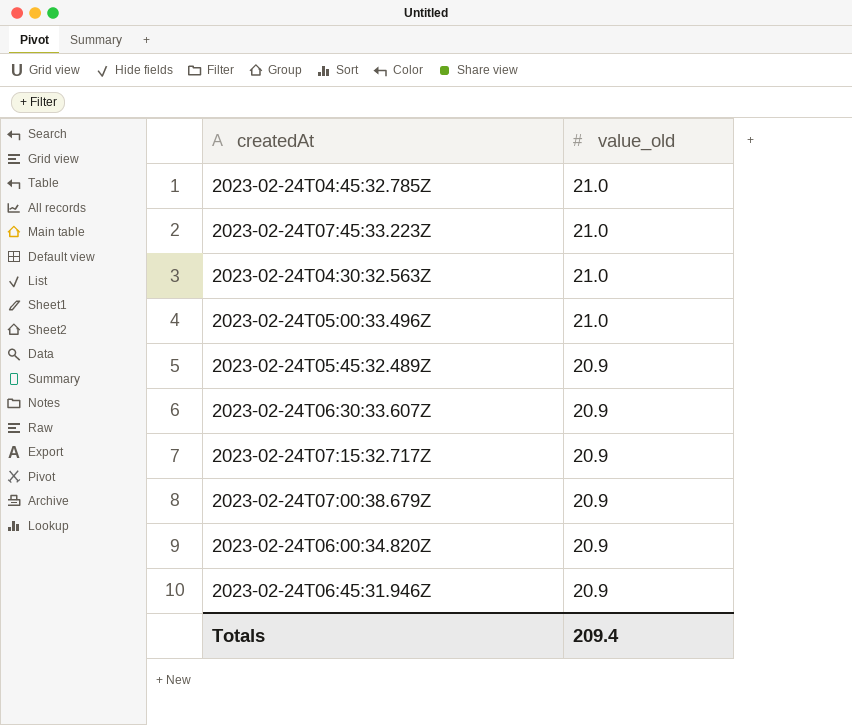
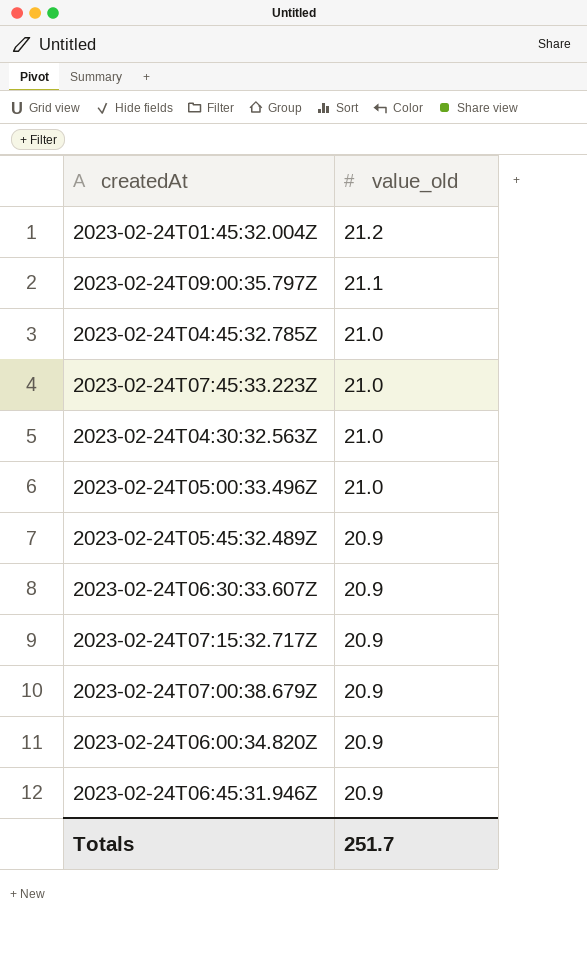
row 2023-02-24T01:45:32.004Z: none -> 21.2
row 2023-02-24T09:00:35.797Z: none -> 21.1
Totals | value_old: 209.4 -> 251.7

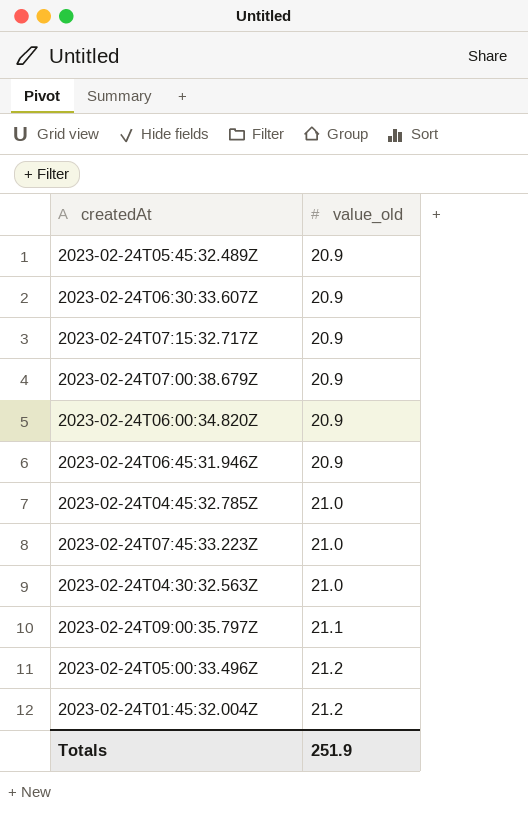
row order: value_old descending -> value_old ascending
2023-02-24T05:00:33.496Z | value_old: 21.0 -> 21.2
Totals | value_old: 251.7 -> 251.9

